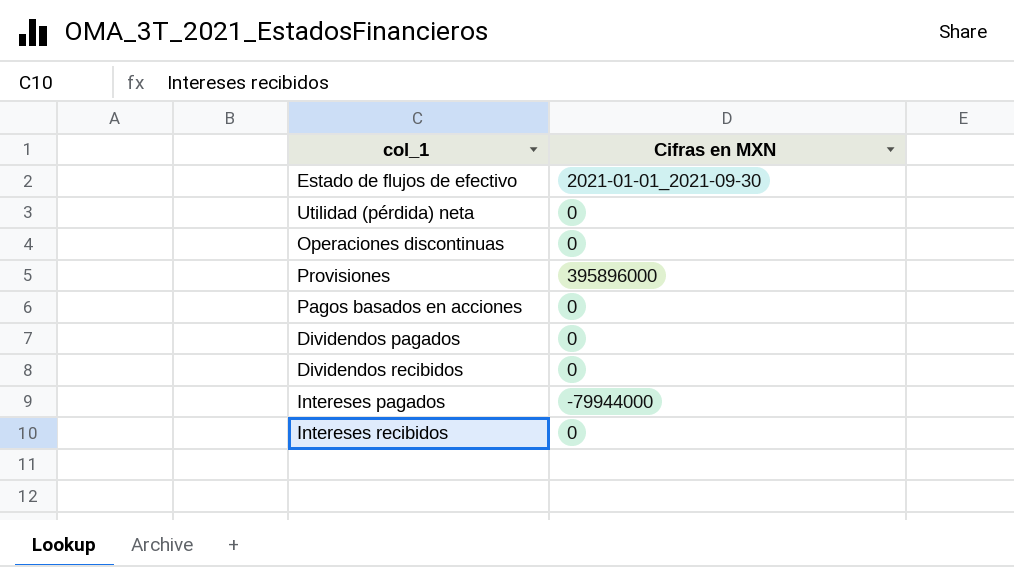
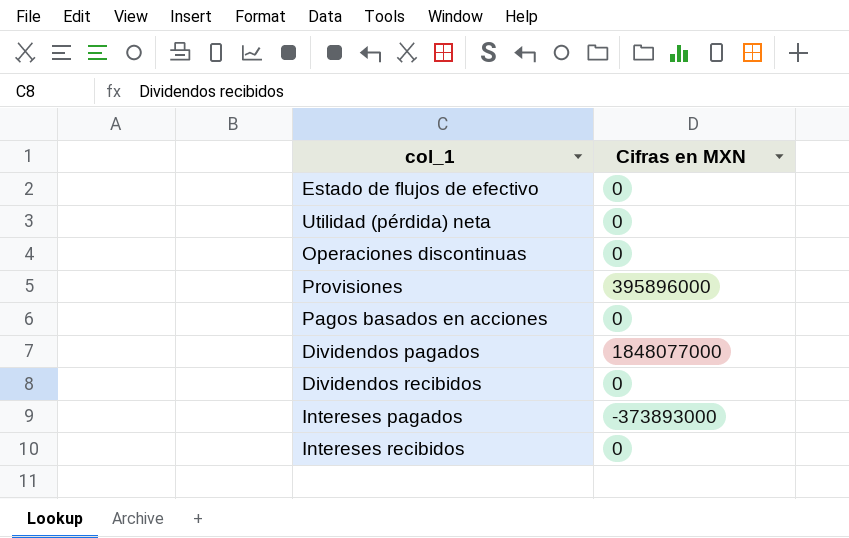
Estado de flujos de efectivo | Cifras en MXN: 2021-01-01_2021-09-30 -> 0
Dividendos pagados | Cifras en MXN: 0 -> 1848077000
Intereses pagados | Cifras en MXN: -79944000 -> -373893000

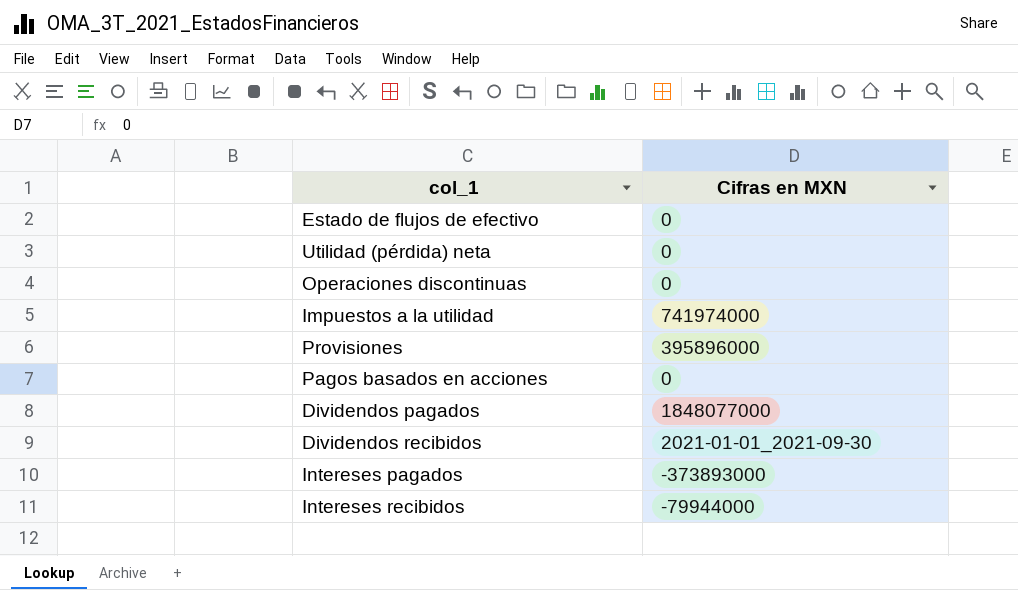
row Impuestos a la utilidad: none -> 741974000
Dividendos recibidos | Cifras en MXN: 0 -> 2021-01-01_2021-09-30
Intereses recibidos | Cifras en MXN: 0 -> -79944000

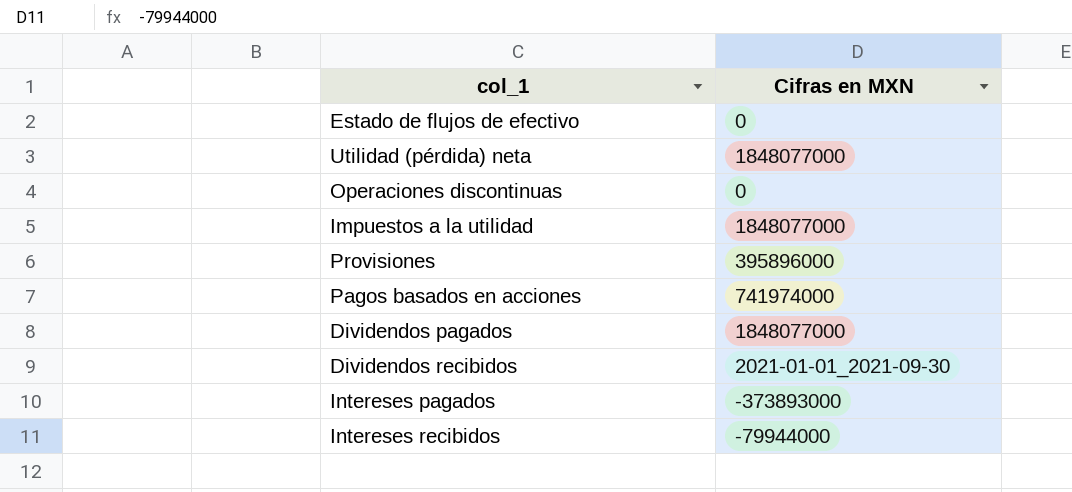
Utilidad (pérdida) neta | Cifras en MXN: 0 -> 1848077000
Impuestos a la utilidad | Cifras en MXN: 741974000 -> 1848077000
Pagos basados en acciones | Cifras en MXN: 0 -> 741974000

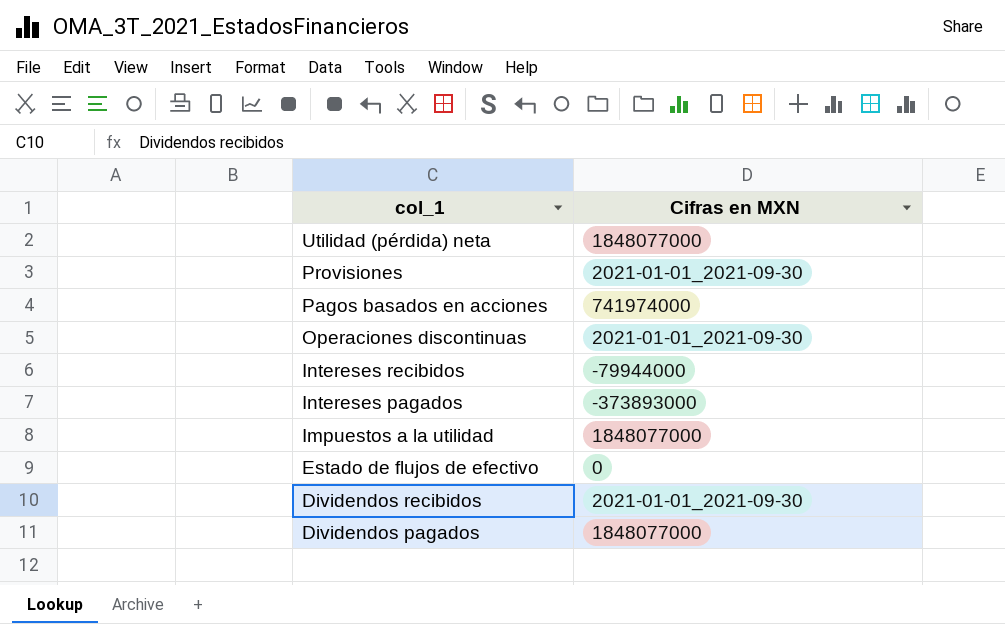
row order: none -> col_1 descending
Provisiones | Cifras en MXN: 395896000 -> 2021-01-01_2021-09-30
Operaciones discontinuas | Cifras en MXN: 0 -> 2021-01-01_2021-09-30

